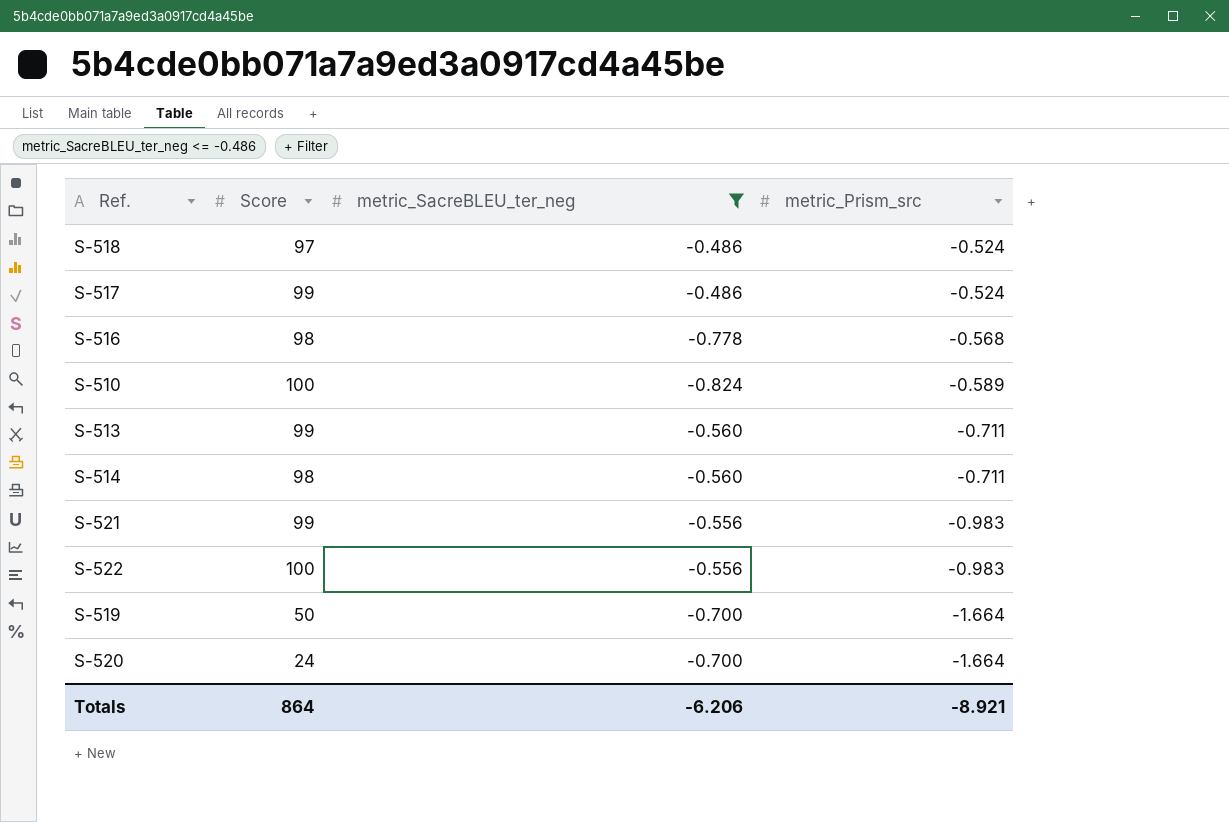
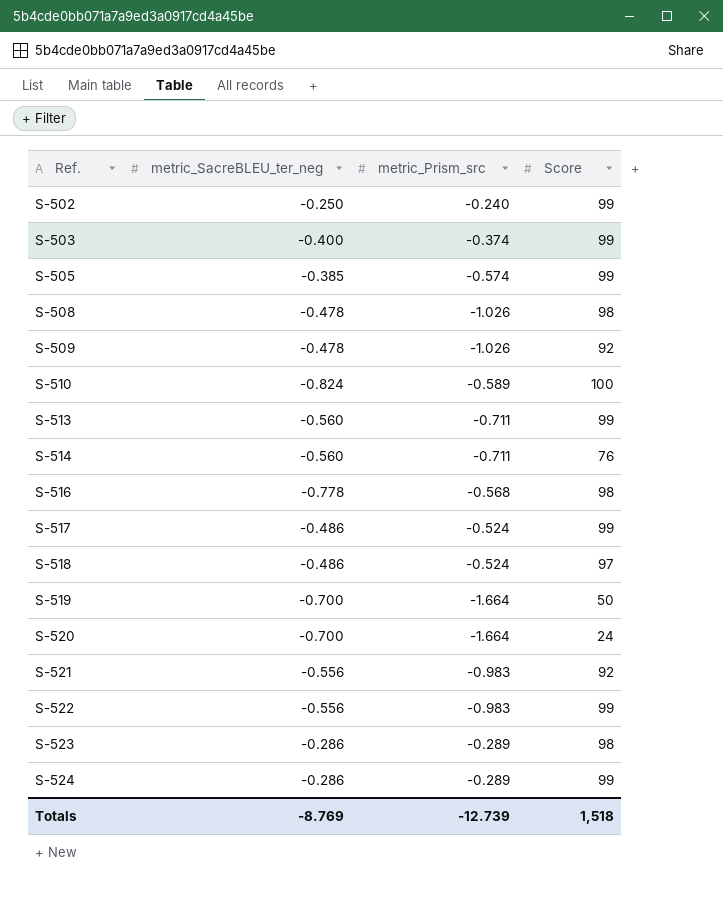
filter: metric_SacreBLEU_ter_neg <= -0.486 -> none
row order: metric_Prism_src descending -> Ref. ascending
column Score | position: 2 -> 4
S-514 | Score: 98 -> 76
S-521 | Score: 99 -> 92
S-522 | Score: 100 -> 99
Totals | metric_SacreBLEU_ter_neg: -6.206 -> -8.769
Totals | metric_Prism_src: -8.921 -> -12.739
Totals | Score: 864 -> 1,518

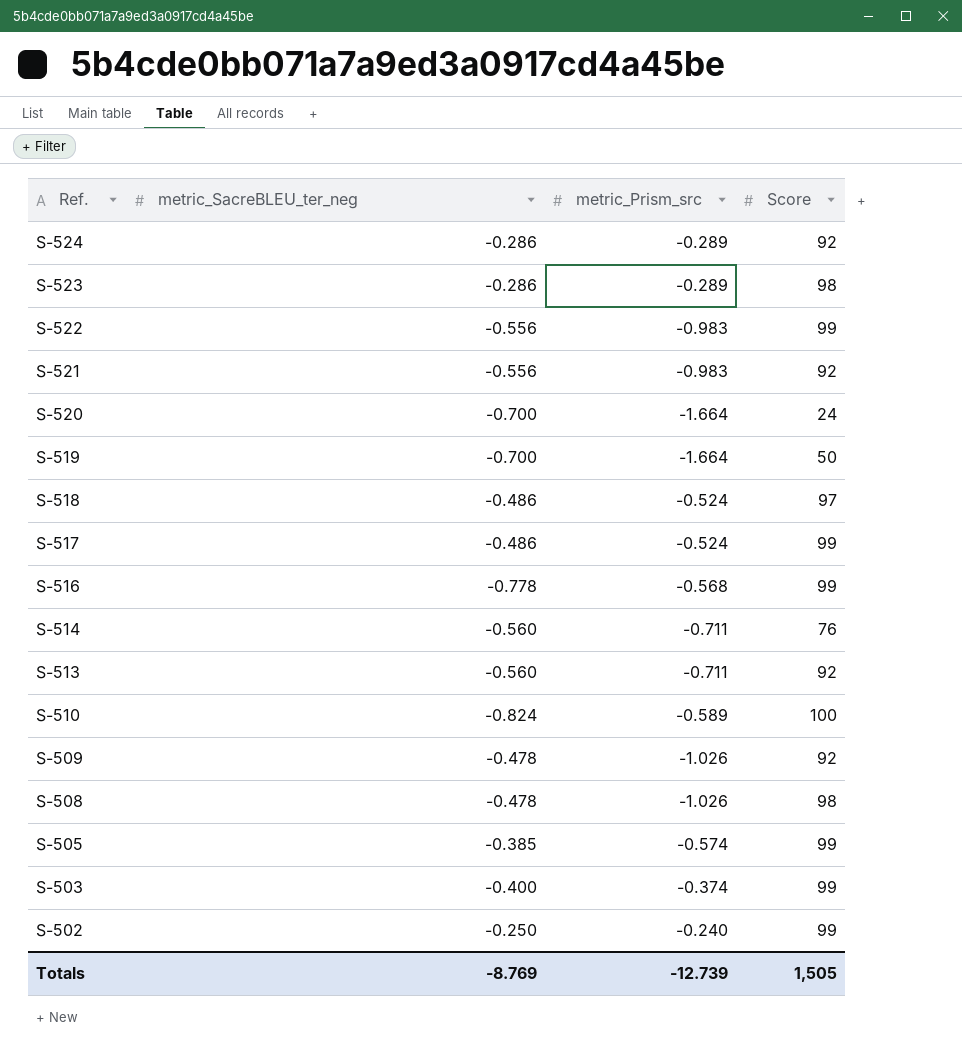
row order: Ref. ascending -> Ref. descending
S-524 | Score: 99 -> 92
S-516 | Score: 98 -> 99
S-513 | Score: 99 -> 92
Totals | Score: 1,518 -> 1,505

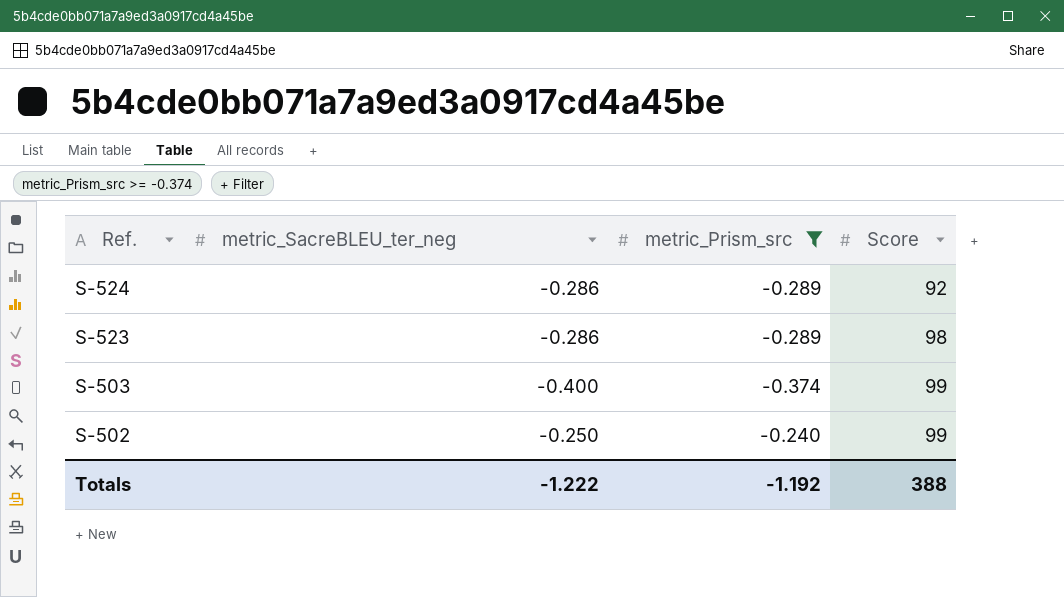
filter: none -> metric_Prism_src >= -0.374
Totals | metric_SacreBLEU_ter_neg: -8.769 -> -1.222
Totals | metric_Prism_src: -12.739 -> -1.192
Totals | Score: 1,505 -> 388

